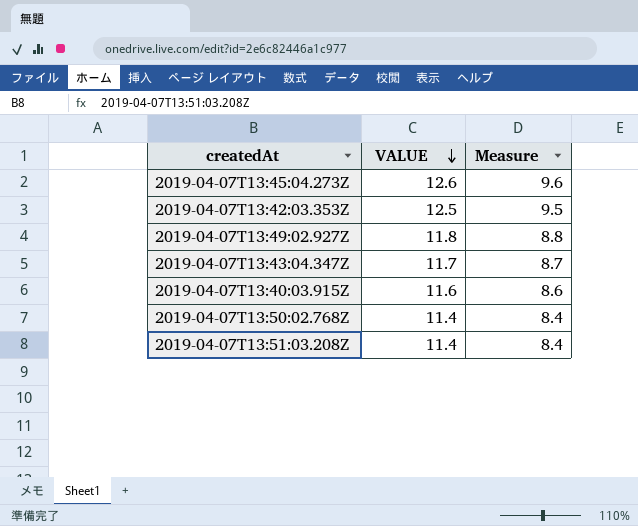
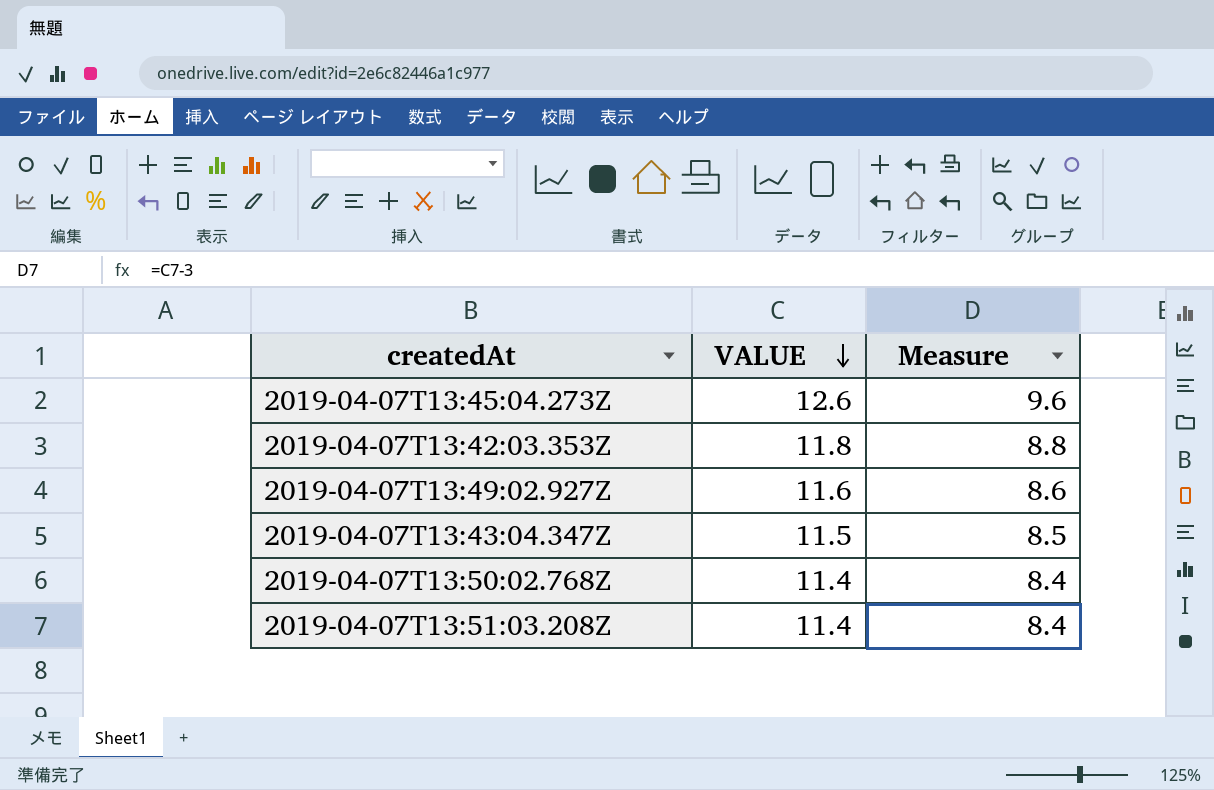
row 2019-04-07T13:40:03.915Z: 11.6 | 8.6 -> none
2019-04-07T13:42:03.353Z | VALUE: 12.5 -> 11.8
2019-04-07T13:42:03.353Z | Measure: 9.5 -> 8.8
2019-04-07T13:49:02.927Z | VALUE: 11.8 -> 11.6
2019-04-07T13:49:02.927Z | Measure: 8.8 -> 8.6
2019-04-07T13:43:04.347Z | VALUE: 11.7 -> 11.5
2019-04-07T13:43:04.347Z | Measure: 8.7 -> 8.5

